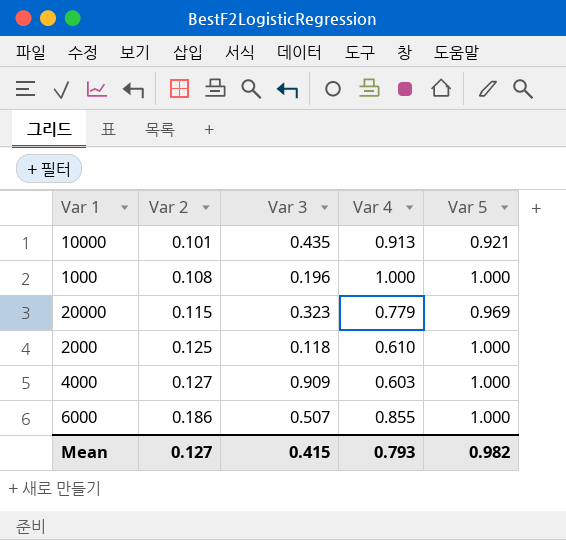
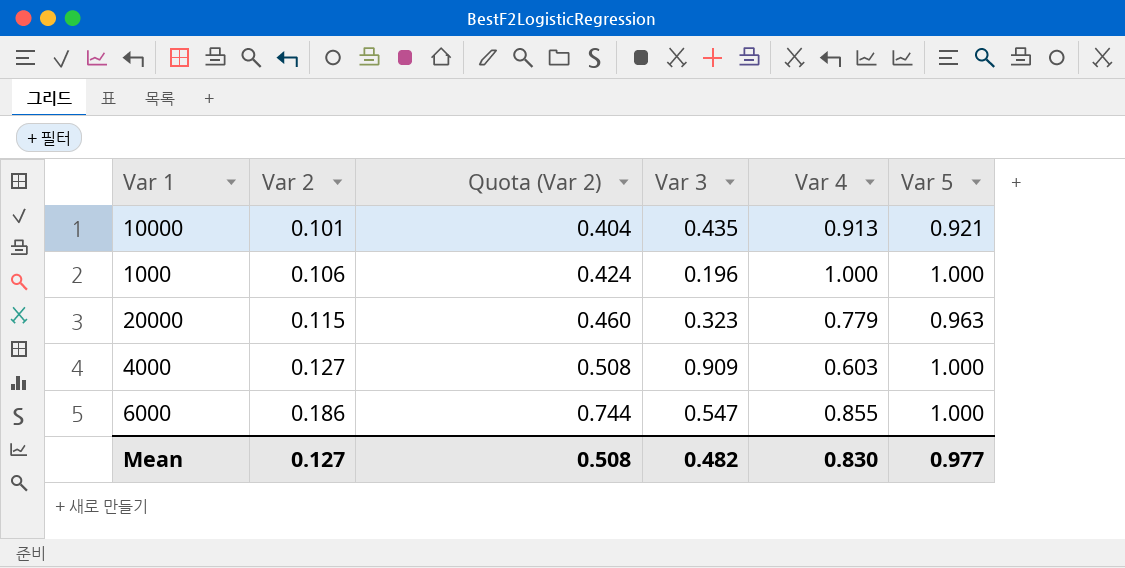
column Quota (Var 2) | formula: none -> [Var 2] * 4
row 2000: 0.125 | 0.118 | 0.610 | 1.000 -> none
1000 | Var 2: 0.108 -> 0.106
20000 | Var 5: 0.969 -> 0.963
6000 | Var 3: 0.507 -> 0.547
Mean | Var 3: 0.415 -> 0.482
Mean | Var 4: 0.793 -> 0.830
Mean | Var 5: 0.982 -> 0.977

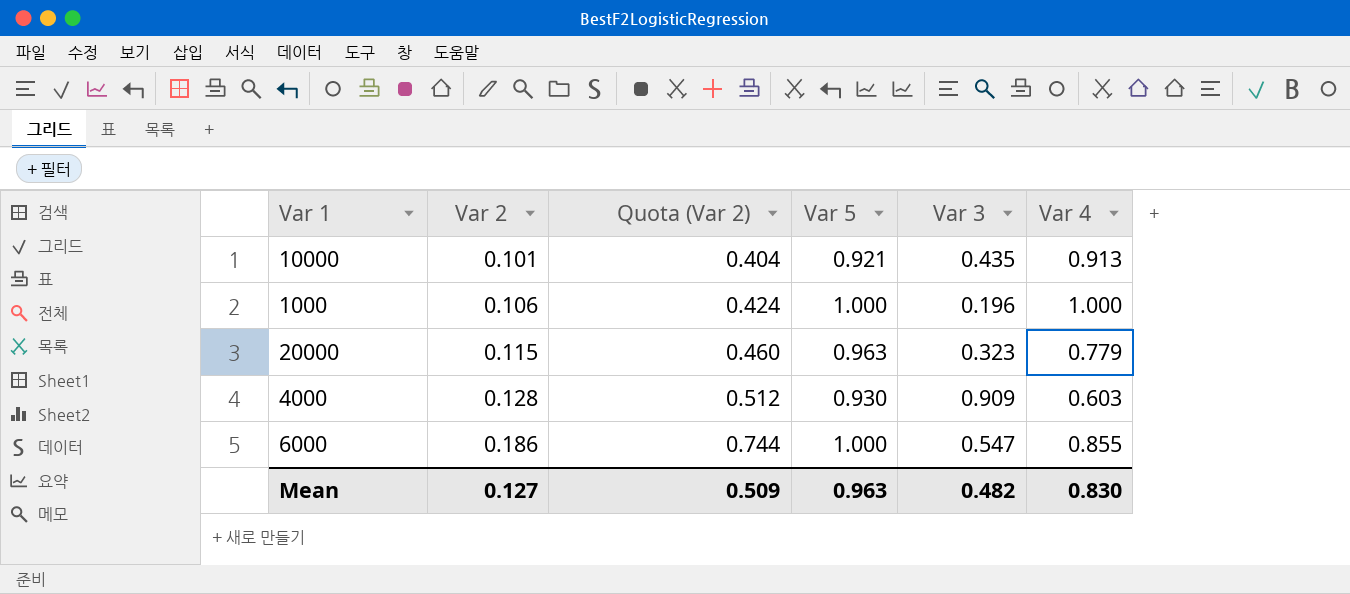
column Var 5 | position: 6 -> 4
4000 | Var 2: 0.127 -> 0.128
4000 | Quota (Var 2): 0.508 -> 0.512
4000 | Var 5: 1.000 -> 0.930
Mean | Quota (Var 2): 0.508 -> 0.509
Mean | Var 5: 0.977 -> 0.963

